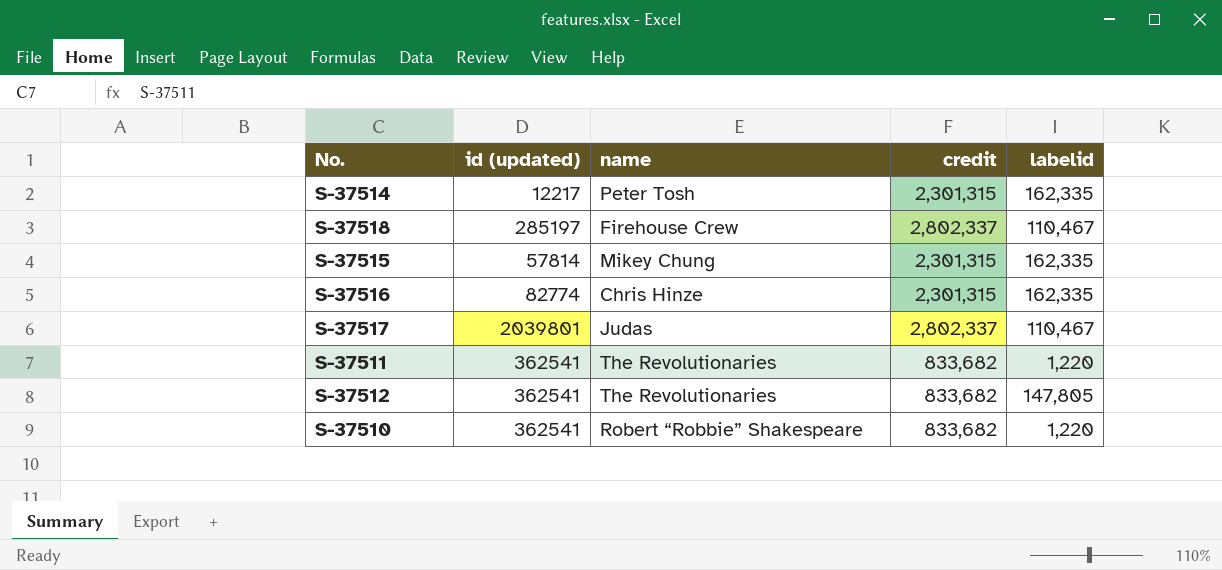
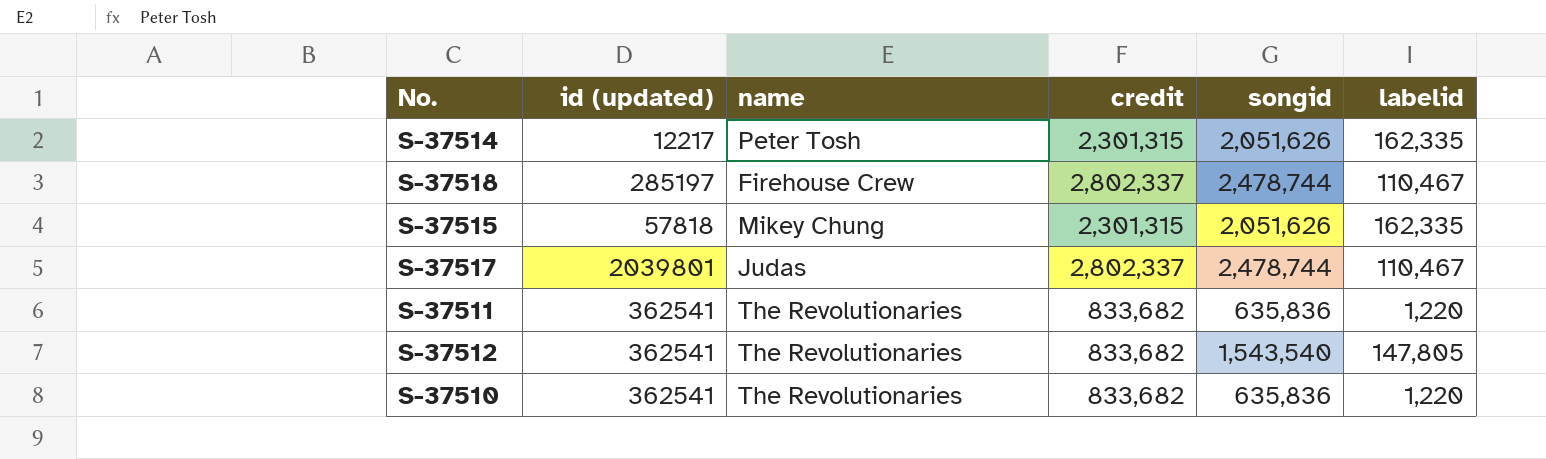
column songid | position: none -> 5
row S-37516: 82774 | Chris Hinze | 2,301,315 | 162,335 -> none
S-37515 | id (updated): 57814 -> 57818
S-37510 | name: Robert “Robbie” Shakespeare -> The Revolutionaries

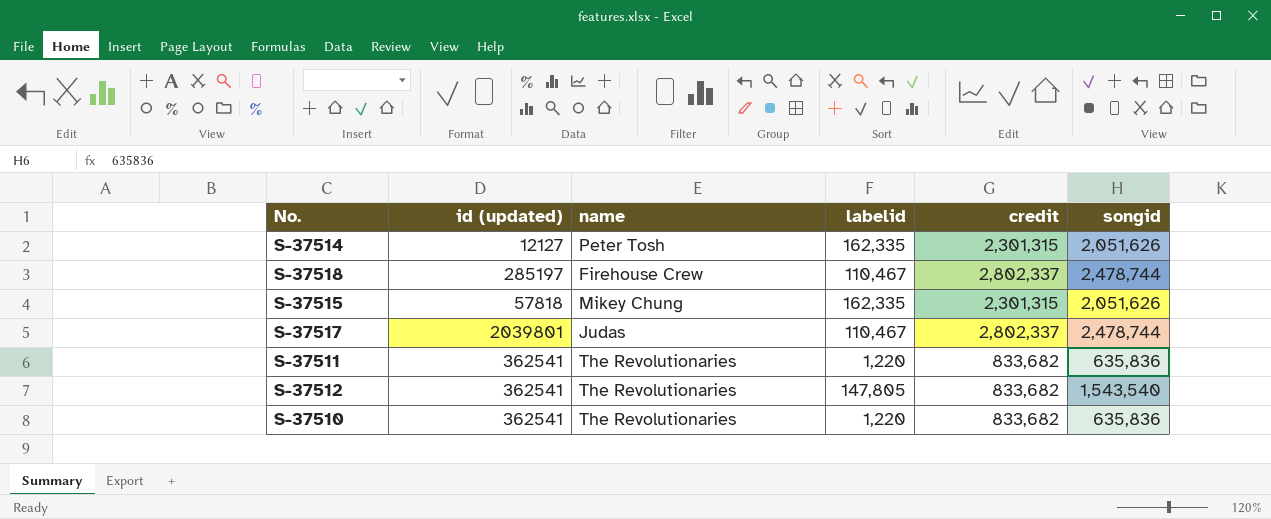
column labelid | position: 6 -> 4
S-37514 | id (updated): 12217 -> 12127

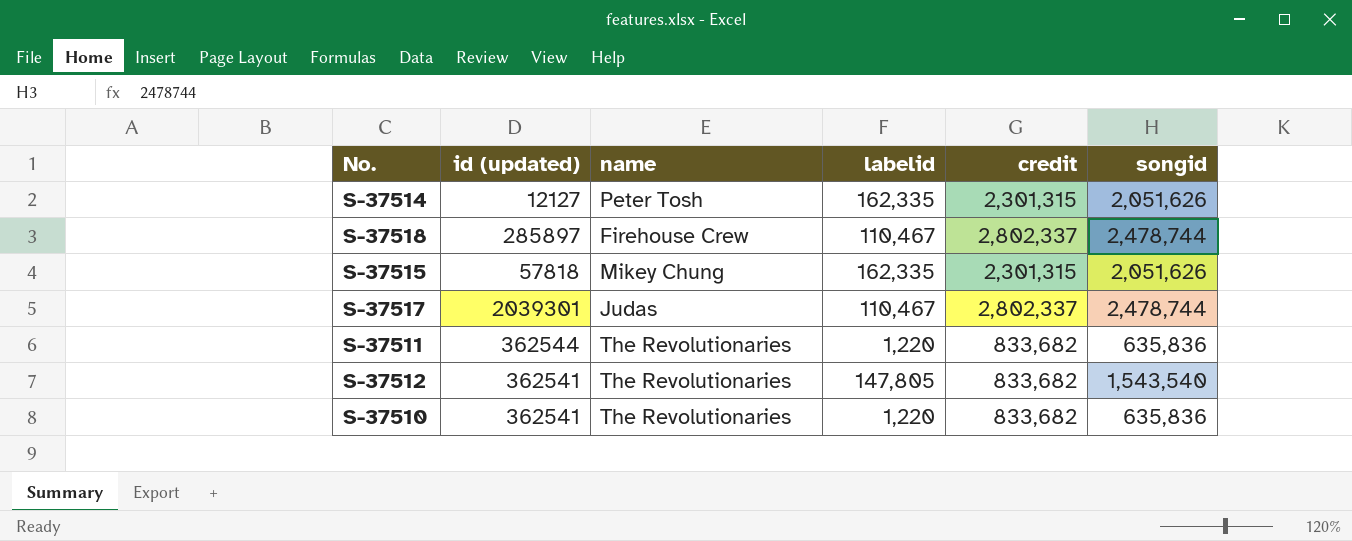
S-37518 | id (updated): 285197 -> 285897
S-37517 | id (updated): 2039801 -> 2039301
S-37511 | id (updated): 362541 -> 362544

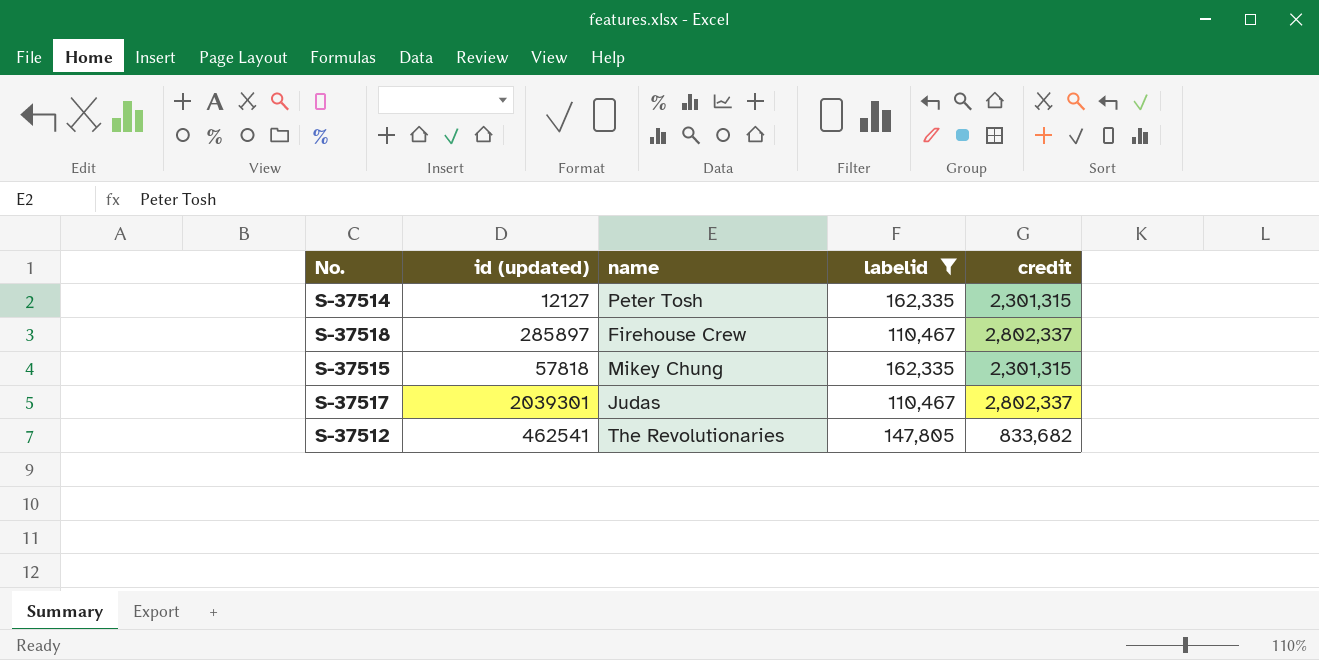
filter: none -> labelid != 1,220
column songid | position: 6 -> none
S-37512 | id (updated): 362541 -> 462541

